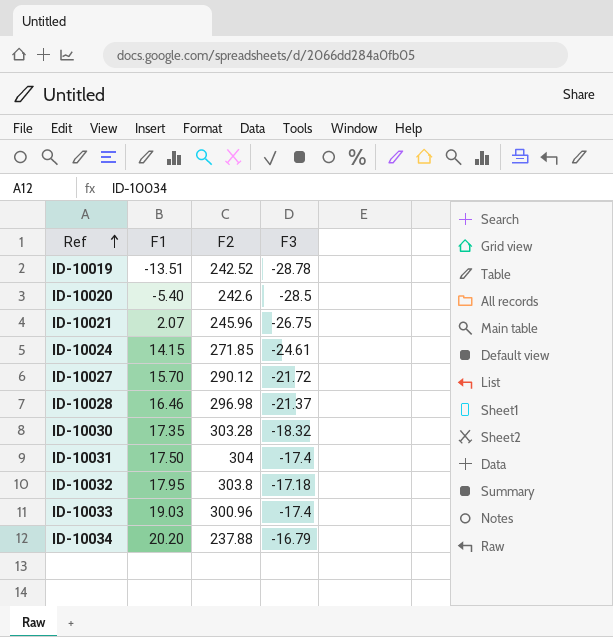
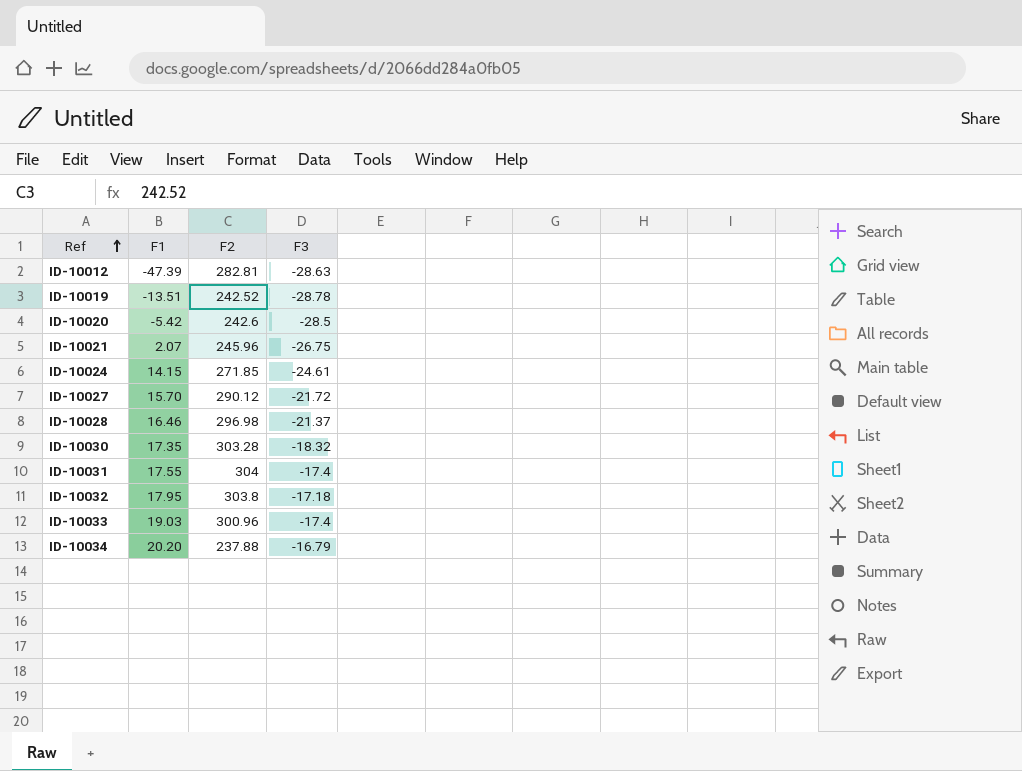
row ID-10012: none -> -47.39 | 282.81 | -28.63
ID-10020 | F1: -5.40 -> -5.42
ID-10031 | F1: 17.50 -> 17.55

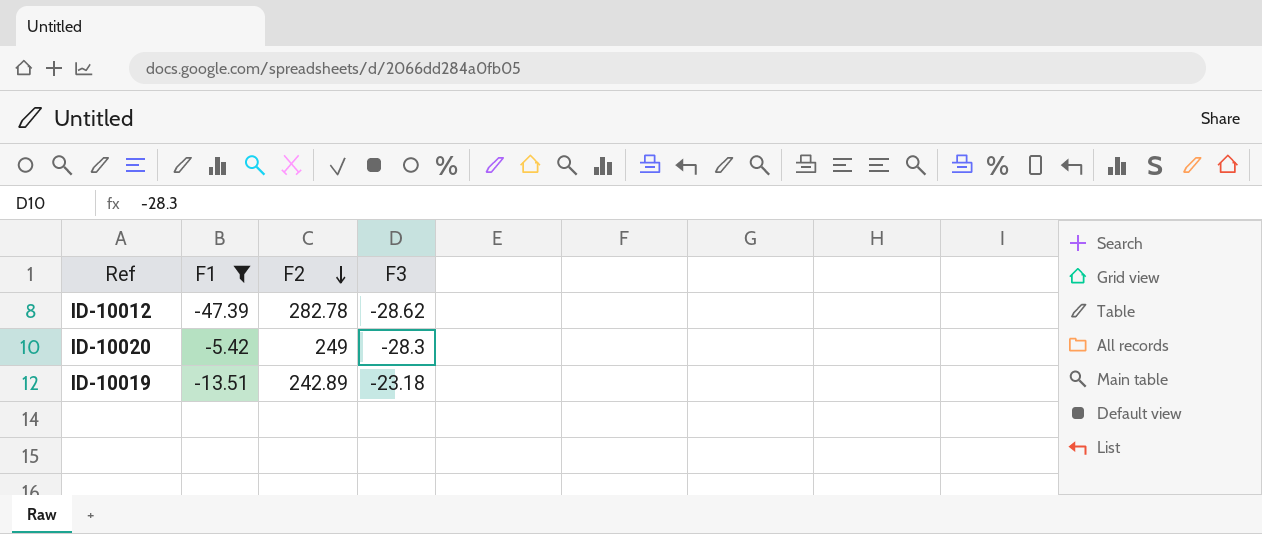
filter: none -> F1 <= -5.42
row order: Ref ascending -> F2 descending
ID-10012 | F2: 282.81 -> 282.78
ID-10012 | F3: -28.63 -> -28.62
ID-10020 | F2: 242.6 -> 249
ID-10020 | F3: -28.5 -> -28.3
ID-10019 | F2: 242.52 -> 242.89
ID-10019 | F3: -28.78 -> -23.18

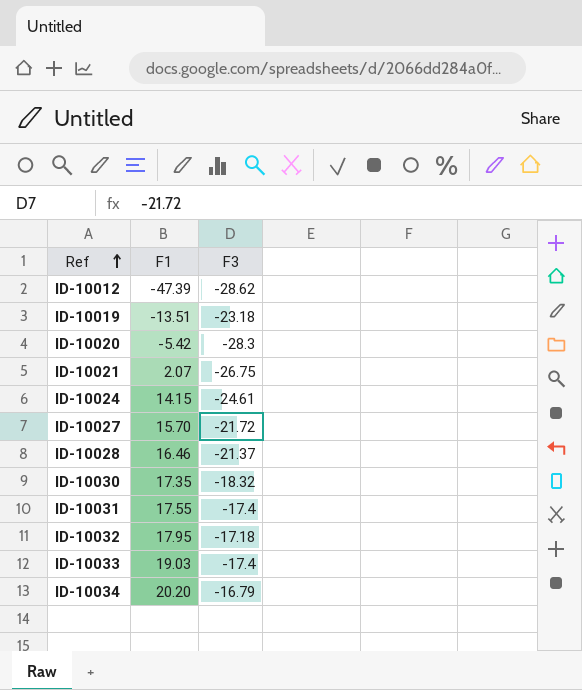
filter: F1 <= -5.42 -> none
row order: F2 descending -> Ref ascending
column F2 | position: 3 -> none

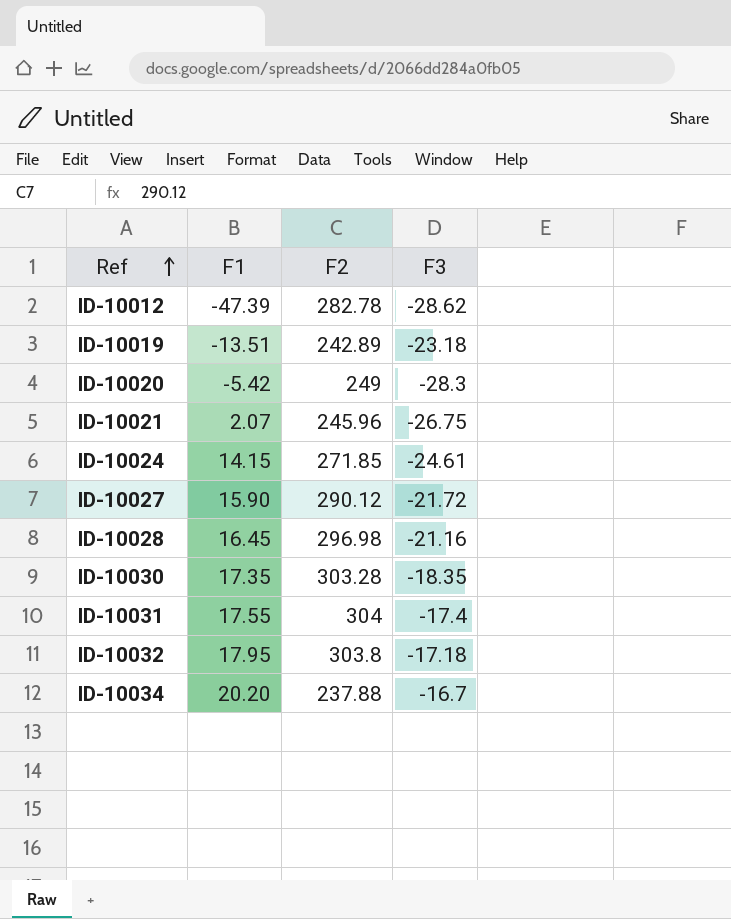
column F2 | position: none -> 3
row ID-10033: 19.03 | -17.4 -> none
ID-10027 | F1: 15.70 -> 15.90
ID-10028 | F1: 16.46 -> 16.45
ID-10028 | F3: -21.37 -> -21.16
ID-10030 | F3: -18.32 -> -18.35
ID-10034 | F3: -16.79 -> -16.7

